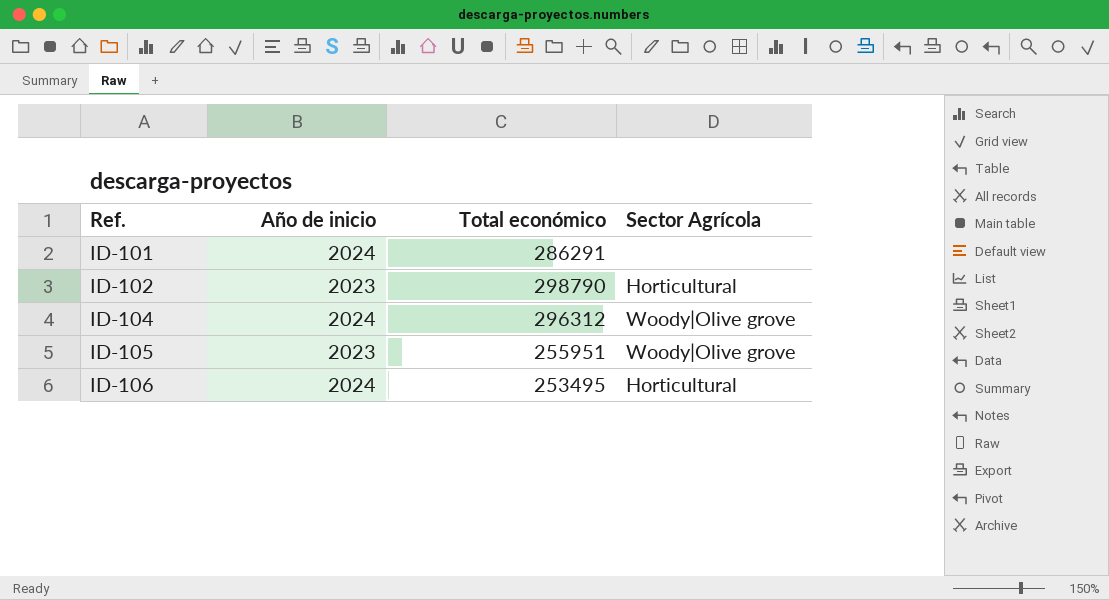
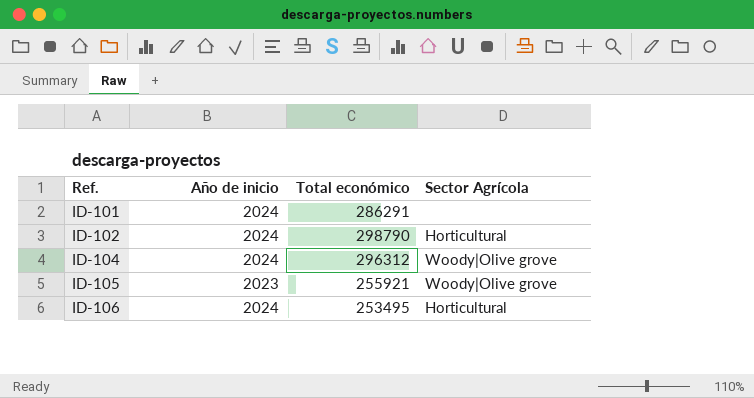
ID-102 | Año de inicio: 2023 -> 2024
ID-105 | Total económico: 255951 -> 255921

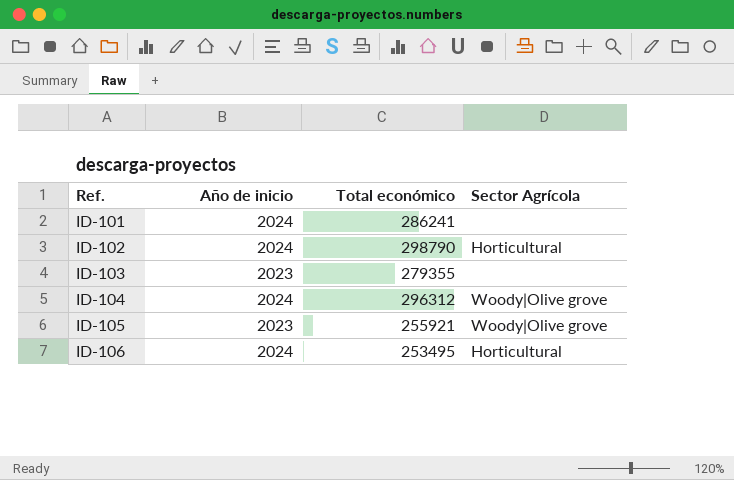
ID-101 | Total económico: 286291 -> 286241
row ID-103: none -> 2023 | 279355 | none

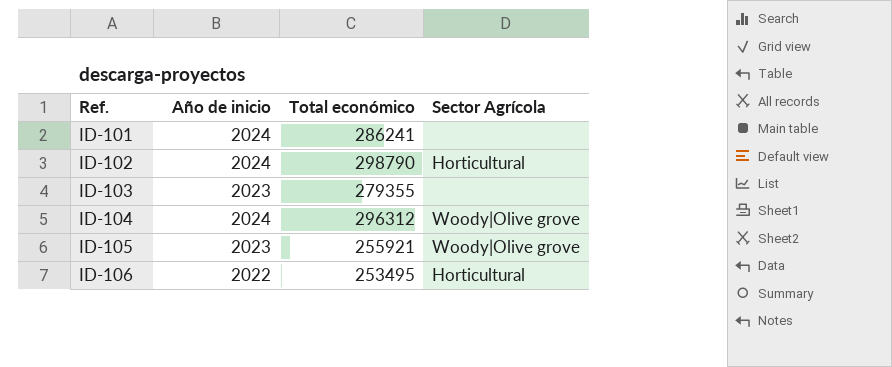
ID-106 | Año de inicio: 2024 -> 2022

